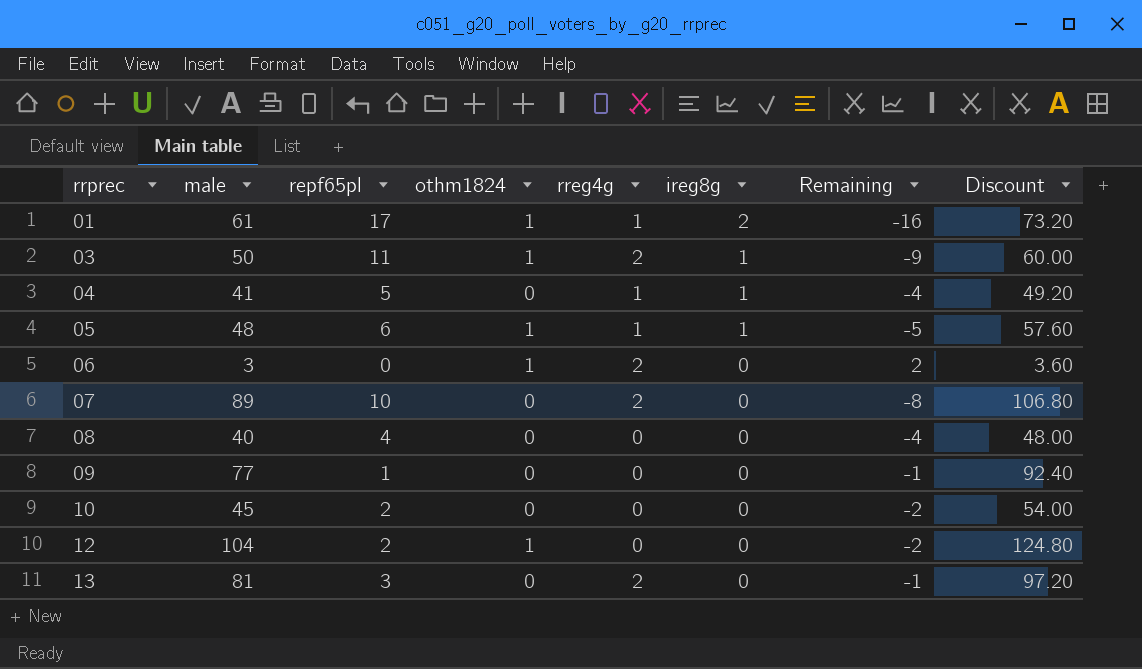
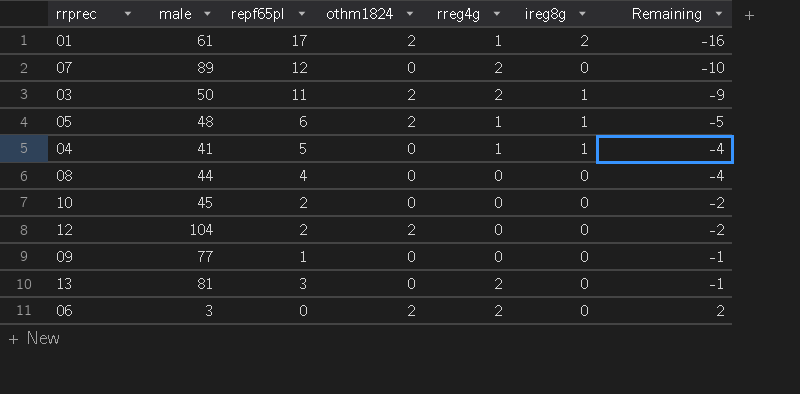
row order: rrprec ascending -> Remaining ascending
column Discount | formula: [male] * 1.2 -> none
01 | othm1824: 1 -> 2
07 | repf65pl: 10 -> 12
07 | Remaining: -8 -> -10
03 | othm1824: 1 -> 2
05 | othm1824: 1 -> 2
08 | male: 40 -> 44
12 | othm1824: 1 -> 2
06 | othm1824: 1 -> 2

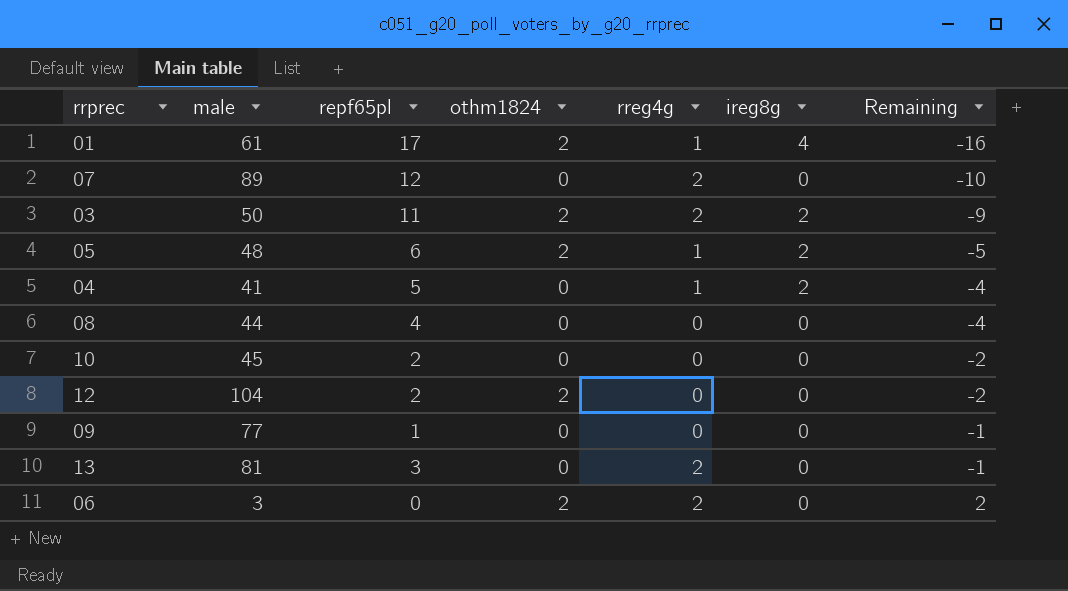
01 | ireg8g: 2 -> 4
03 | ireg8g: 1 -> 2
05 | ireg8g: 1 -> 2
04 | ireg8g: 1 -> 2

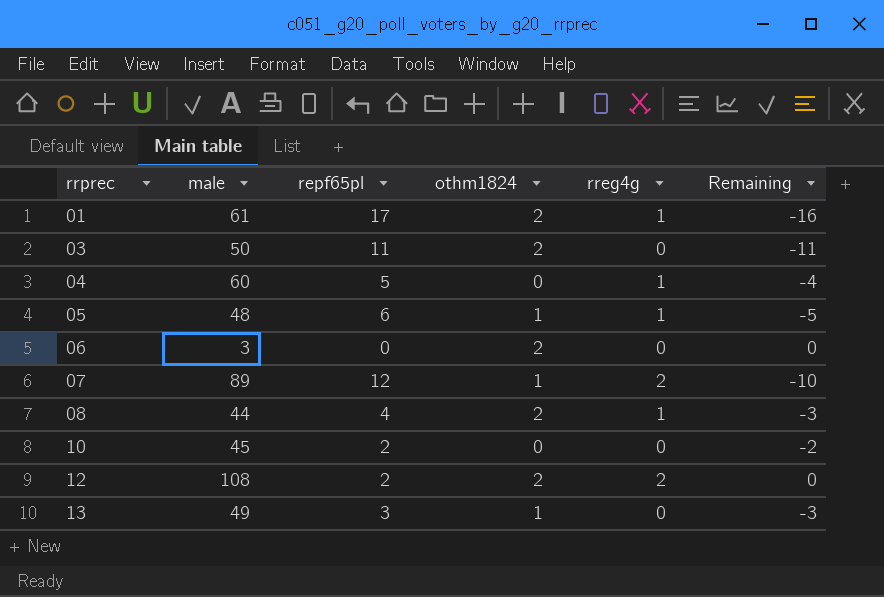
row order: Remaining ascending -> rrprec ascending
column ireg8g | position: 6 -> none
row 09: 77 | 1 | 0 | 0 | 0 | -1 -> none
03 | rreg4g: 2 -> 0
03 | Remaining: -9 -> -11
04 | male: 41 -> 60
05 | othm1824: 2 -> 1
06 | rreg4g: 2 -> 0
06 | Remaining: 2 -> 0
07 | othm1824: 0 -> 1
08 | othm1824: 0 -> 2
08 | rreg4g: 0 -> 1
08 | Remaining: -4 -> -3
12 | male: 104 -> 108
12 | rreg4g: 0 -> 2
12 | Remaining: -2 -> 0
13 | male: 81 -> 49
13 | othm1824: 0 -> 1
13 | rreg4g: 2 -> 0
13 | Remaining: -1 -> -3

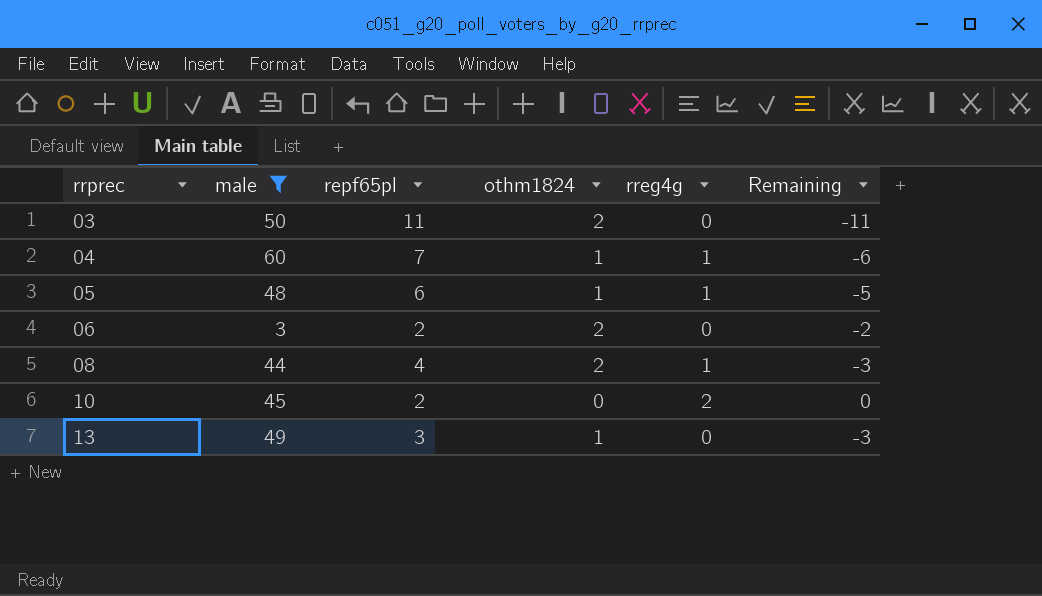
filter: none -> male <= 60
04 | repf65pl: 5 -> 7
04 | othm1824: 0 -> 1
04 | Remaining: -4 -> -6
06 | repf65pl: 0 -> 2
06 | Remaining: 0 -> -2
10 | rreg4g: 0 -> 2
10 | Remaining: -2 -> 0

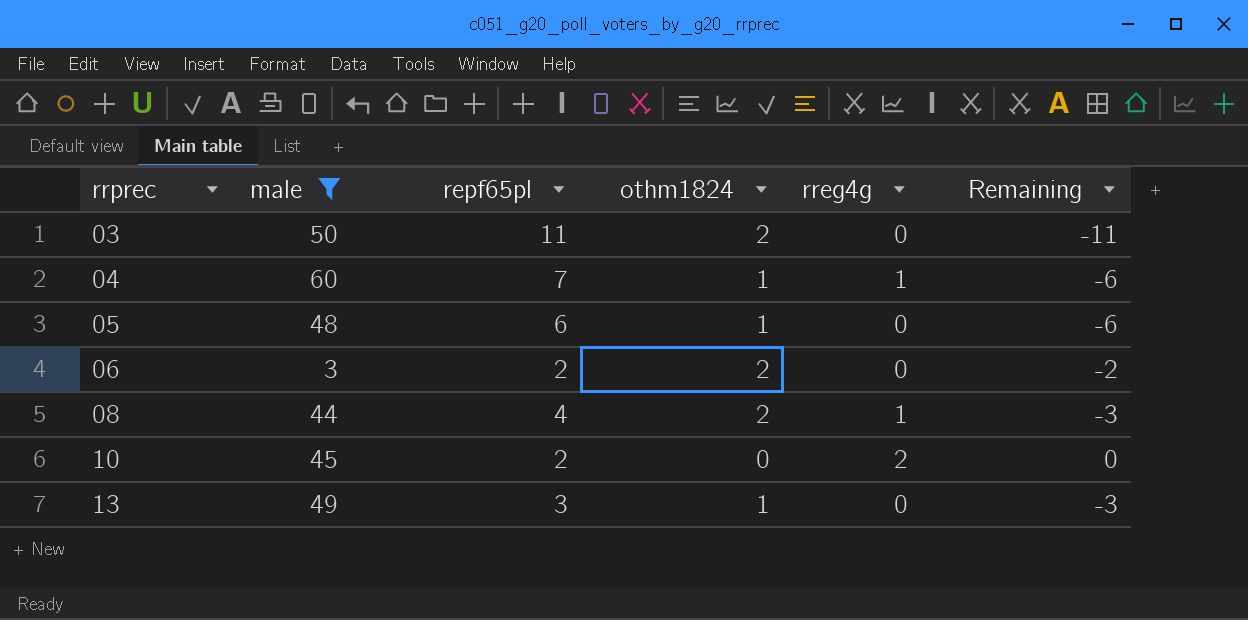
05 | rreg4g: 1 -> 0
05 | Remaining: -5 -> -6

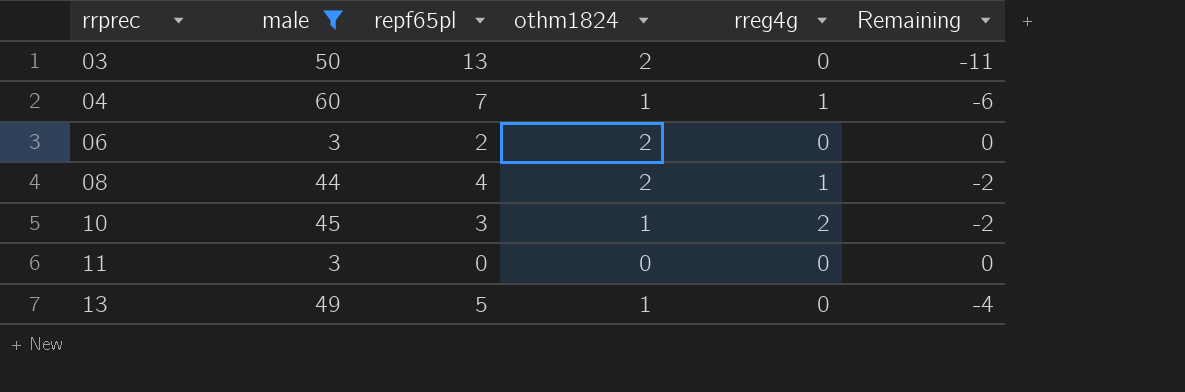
column Remaining | formula: [rreg4g] - [repf65pl] -> [othm1824] - [repf65pl]
row 05: 48 | 6 | 1 | 0 | -6 -> none
03 | repf65pl: 11 -> 13
10 | repf65pl: 2 -> 3
10 | othm1824: 0 -> 1
row 11: none -> 3 | 0 | 0 | 0 | 0
13 | repf65pl: 3 -> 5

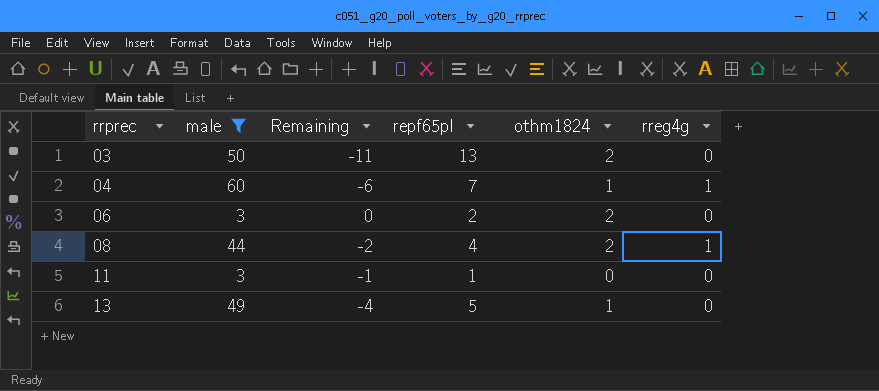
column Remaining | position: 6 -> 3
row 10: 45 | 3 | 1 | 2 | -2 -> none
11 | Remaining: 0 -> -1
11 | repf65pl: 0 -> 1

